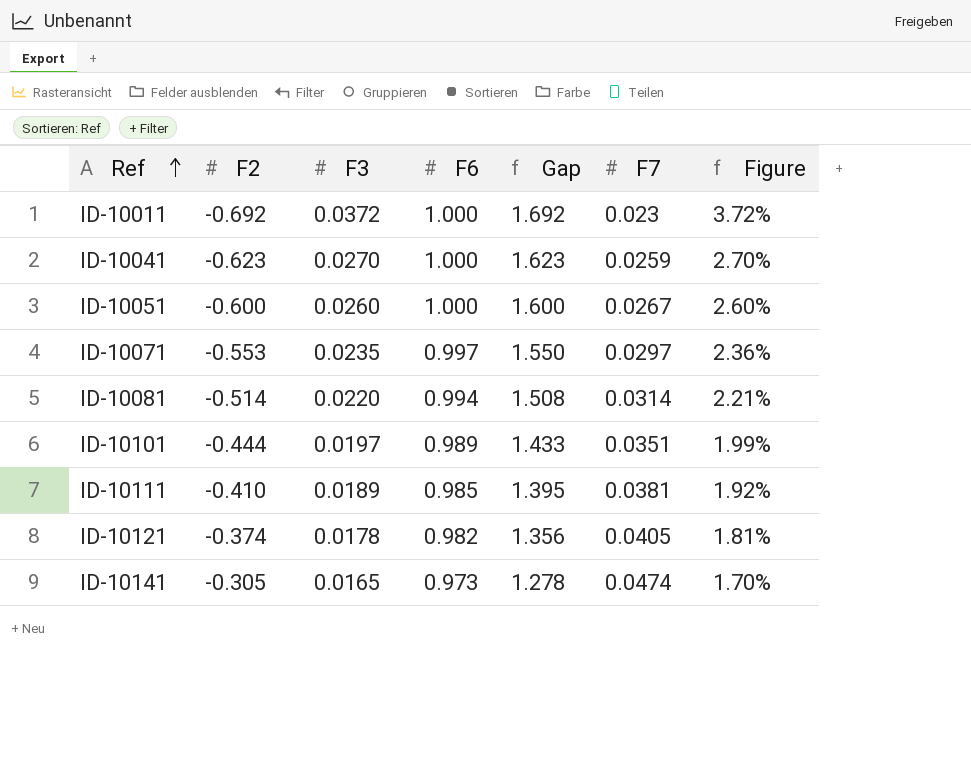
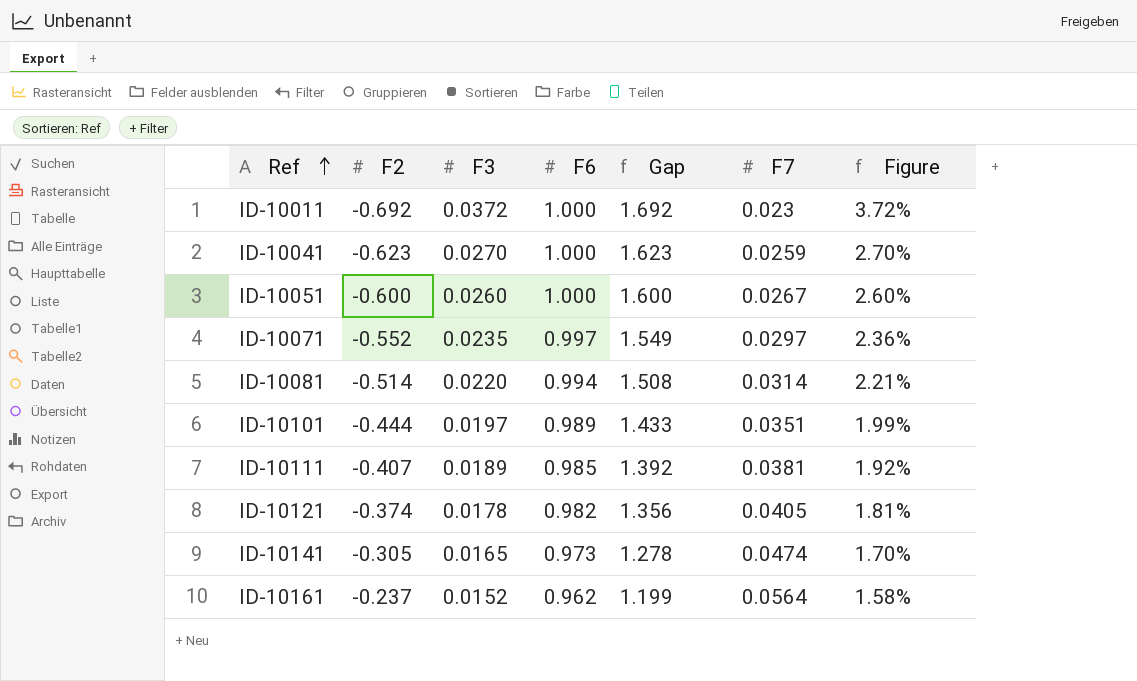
ID-10071 | F2: -0.553 -> -0.552
ID-10071 | Gap: 1.550 -> 1.549
ID-10111 | F2: -0.410 -> -0.407
ID-10111 | Gap: 1.395 -> 1.392
row ID-10161: none -> -0.237 | 0.0152 | 0.962 | 1.199 | 0.0564 | 1.58%

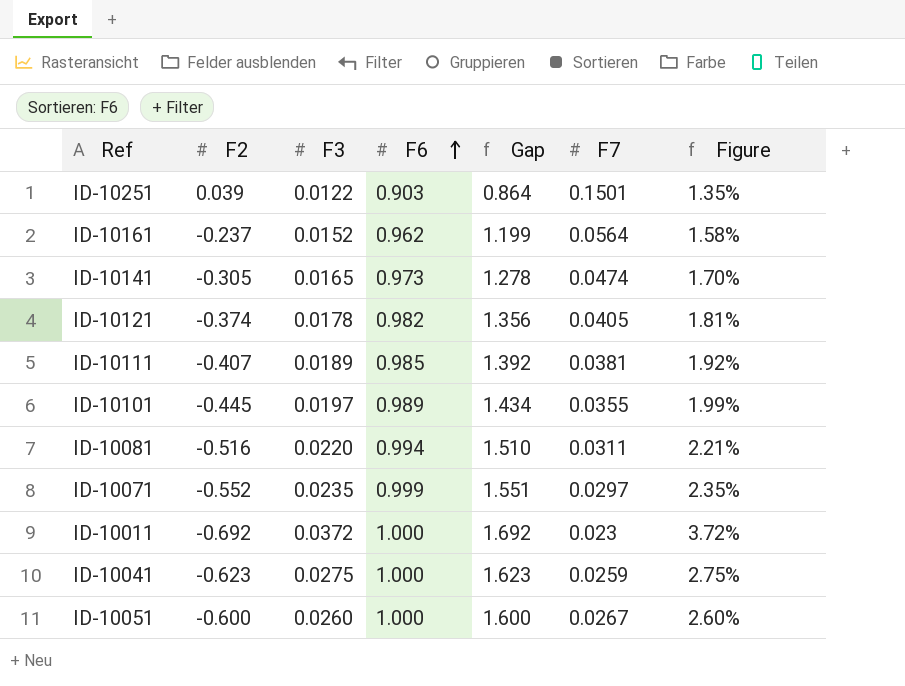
row order: Ref ascending -> F6 ascending
row ID-10251: none -> 0.039 | 0.0122 | 0.903 | 0.864 | 0.1501 | 1.35%
ID-10101 | F2: -0.444 -> -0.445
ID-10101 | Gap: 1.433 -> 1.434
ID-10101 | F7: 0.0351 -> 0.0355
ID-10081 | F2: -0.514 -> -0.516
ID-10081 | Gap: 1.508 -> 1.510
ID-10081 | F7: 0.0314 -> 0.0311
ID-10071 | F6: 0.997 -> 0.999
ID-10071 | Gap: 1.549 -> 1.551
ID-10071 | Figure: 2.36% -> 2.35%
ID-10041 | F3: 0.0270 -> 0.0275
ID-10041 | Figure: 2.70% -> 2.75%

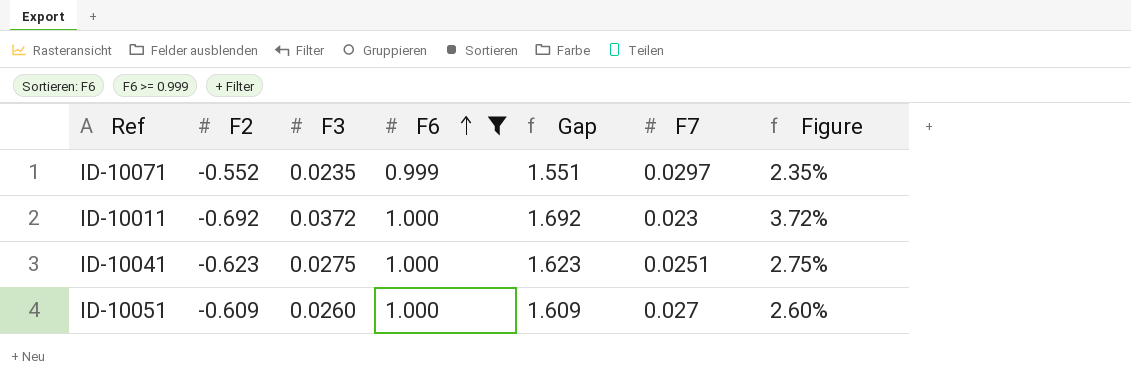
filter: none -> F6 >= 0.999
ID-10041 | F7: 0.0259 -> 0.0251
ID-10051 | F2: -0.600 -> -0.609
ID-10051 | Gap: 1.600 -> 1.609
ID-10051 | F7: 0.0267 -> 0.027

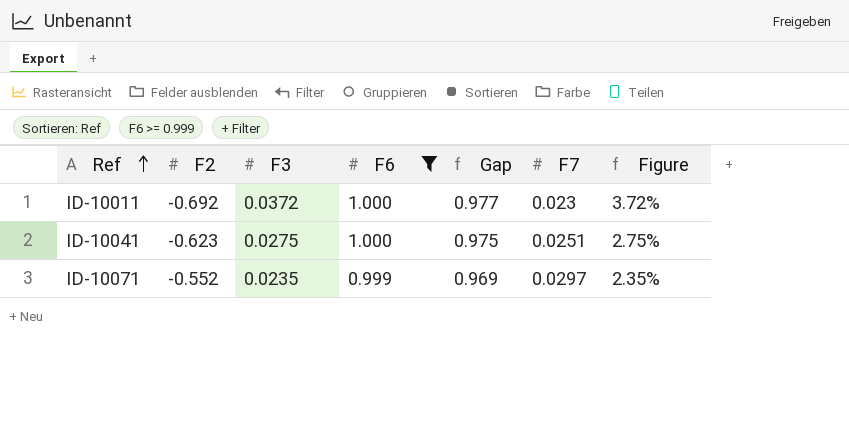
row order: F6 ascending -> Ref ascending
column Gap | formula: [F6] - [F2] -> [F6] - [F7]
row ID-10051: -0.609 | 0.0260 | 1.000 | 1.609 | 0.027 | 2.60% -> none

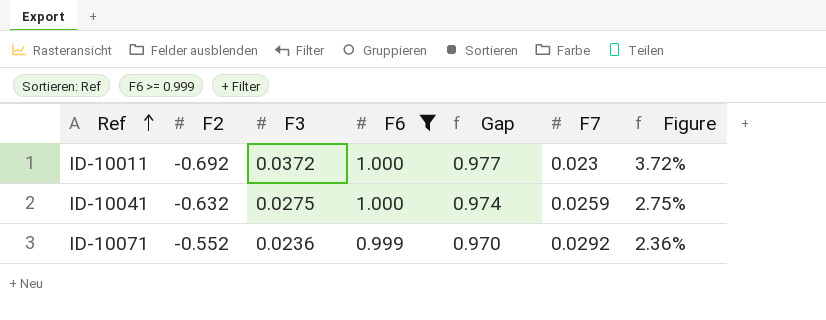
ID-10041 | F2: -0.623 -> -0.632
ID-10041 | Gap: 0.975 -> 0.974
ID-10041 | F7: 0.0251 -> 0.0259
ID-10071 | F3: 0.0235 -> 0.0236
ID-10071 | Gap: 0.969 -> 0.970
ID-10071 | F7: 0.0297 -> 0.0292
ID-10071 | Figure: 2.35% -> 2.36%

